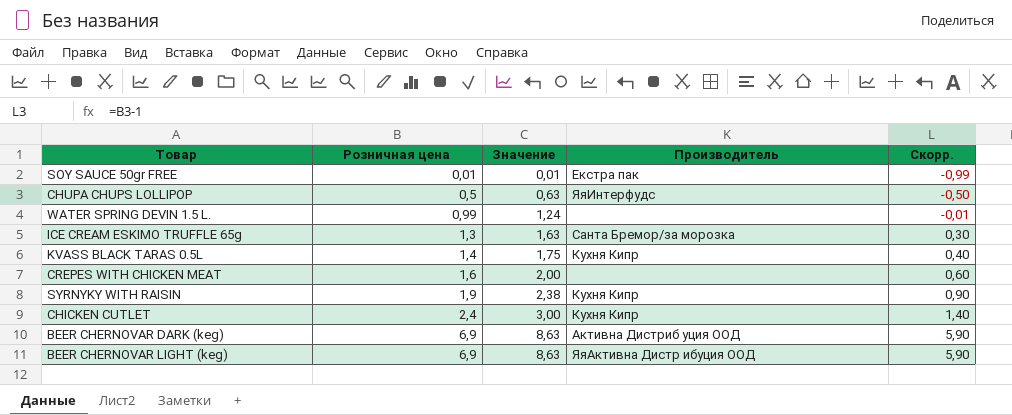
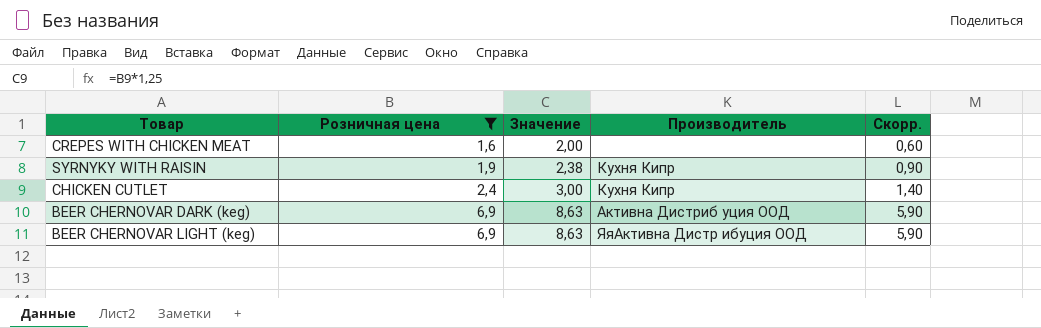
filter: none -> Розничная цена >= 1,6

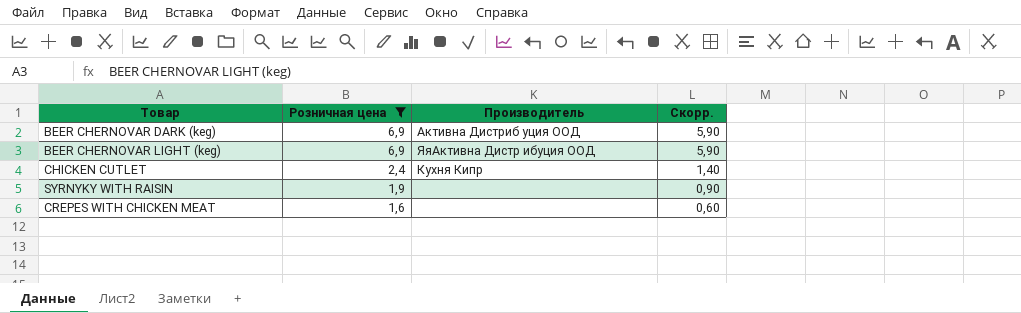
row order: Розничная цена ascending -> Розничная цена descending
column Значение | formula: [Розничная цена] * 1,25 -> none
SYRNYKY WITH RAISIN | Производитель: Кухня Кипр -> none

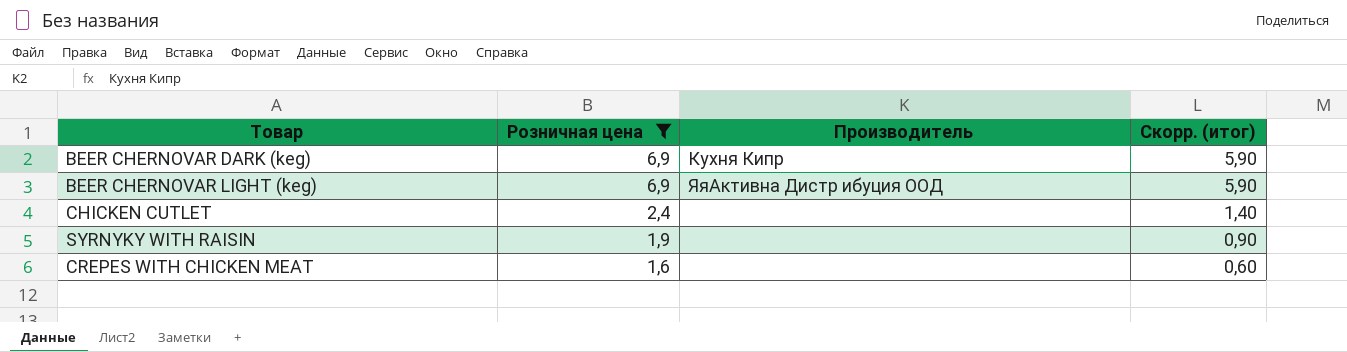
column name: Скорр. -> Скорр. (итог)
BEER CHERNOVAR DARK (keg) | Производитель: Активна Дистриб уция ООД -> Кухня Кипр
CHICKEN CUTLET | Производитель: Кухня Кипр -> none

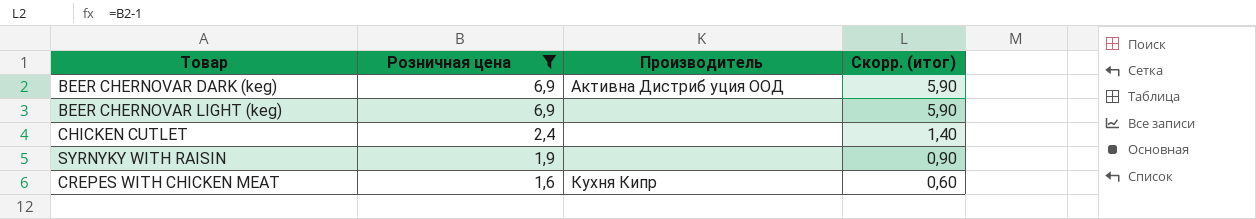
BEER CHERNOVAR DARK (keg) | Производитель: Кухня Кипр -> Активна Дистриб уция ООД
BEER CHERNOVAR LIGHT (keg) | Производитель: ЯяАктивна Дистр ибуция ООД -> none
CREPES WITH CHICKEN MEAT | Производитель: none -> Кухня Кипр

